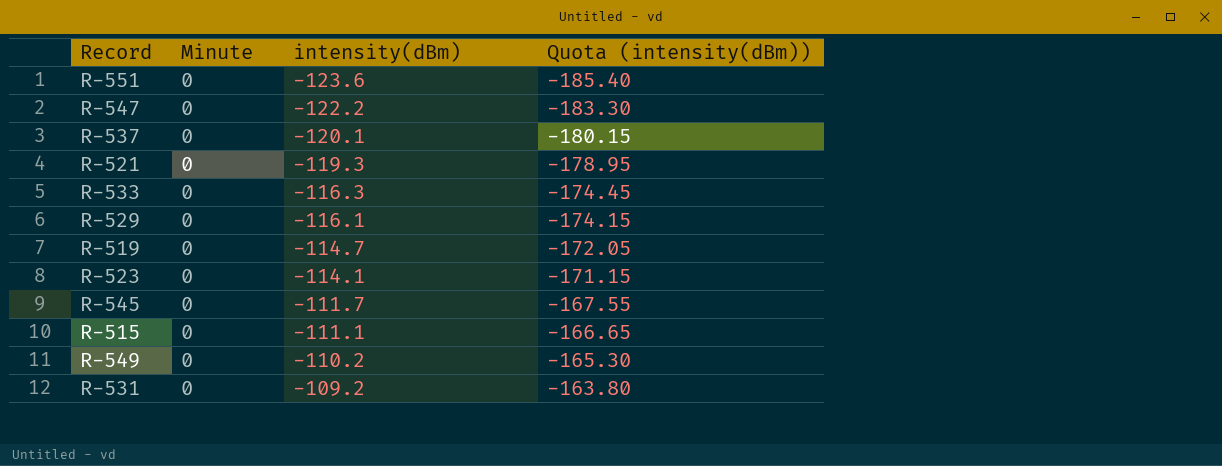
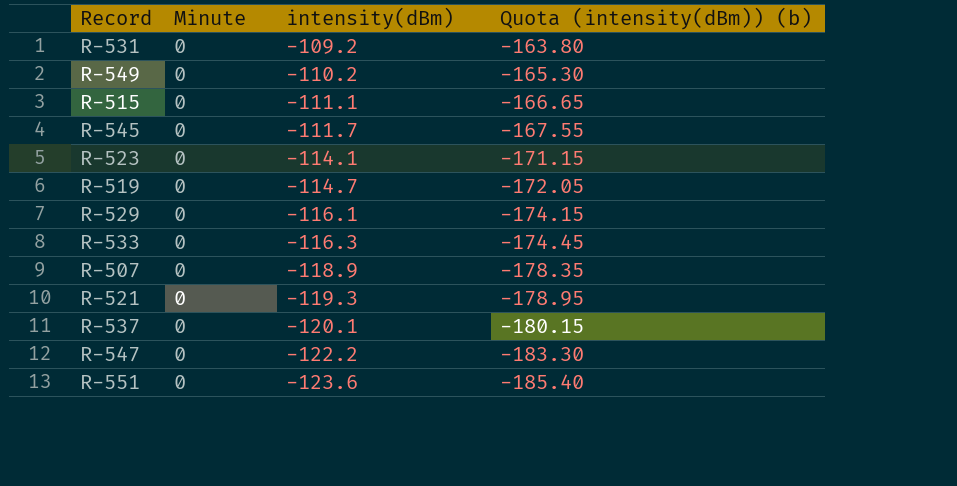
row order: intensity(dBm) ascending -> intensity(dBm) descending
column name: Quota (intensity(dBm)) -> Quota (intensity(dBm)) (b)
row R-507: none -> 0 | -118.9 | -178.35

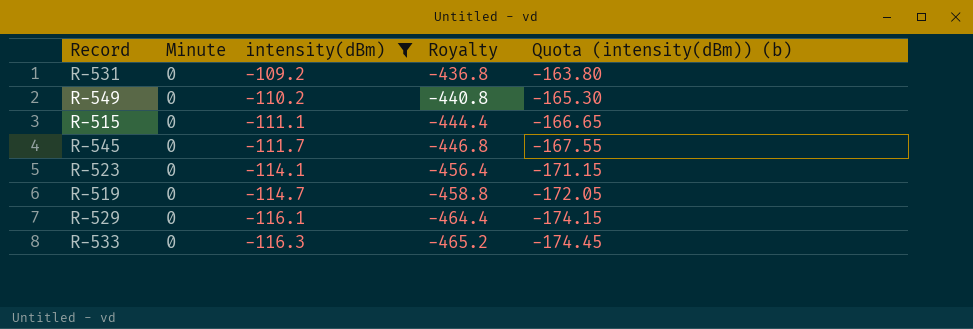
filter: none -> intensity(dBm) >= -116.3
column Royalty | formula: none -> [intensity(dBm)] * 4

